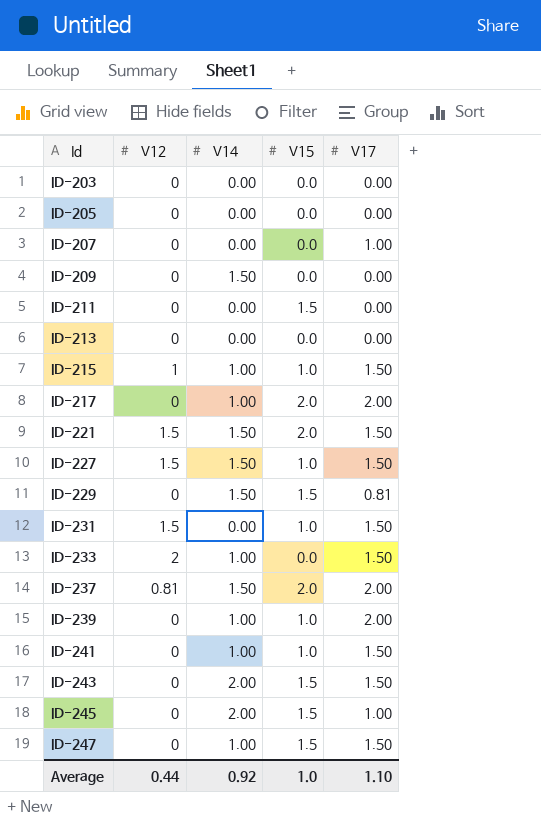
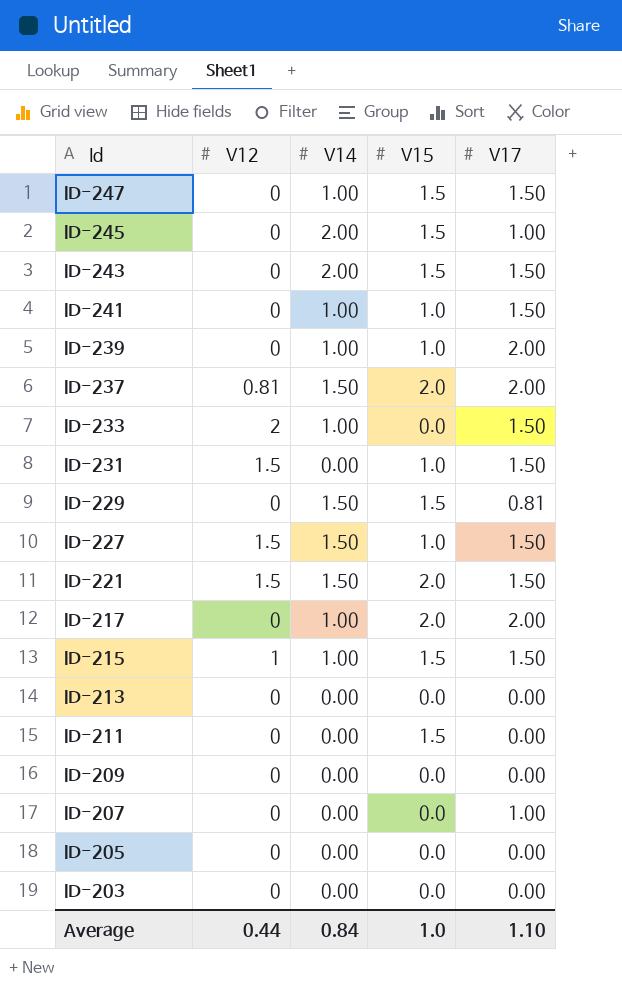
row order: Id ascending -> Id descending
ID-215 | V15: 1.0 -> 1.5
ID-209 | V14: 1.50 -> 0.00
Average | V14: 0.92 -> 0.84

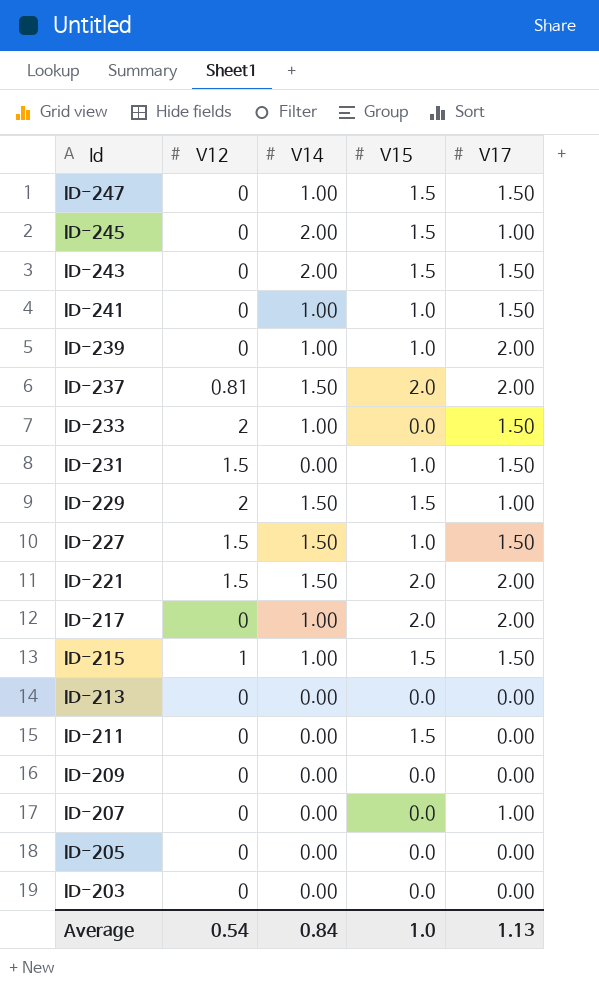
ID-229 | V12: 0 -> 2
ID-229 | V17: 0.81 -> 1.00
ID-221 | V17: 1.50 -> 2.00
Average | V12: 0.44 -> 0.54
Average | V17: 1.10 -> 1.13

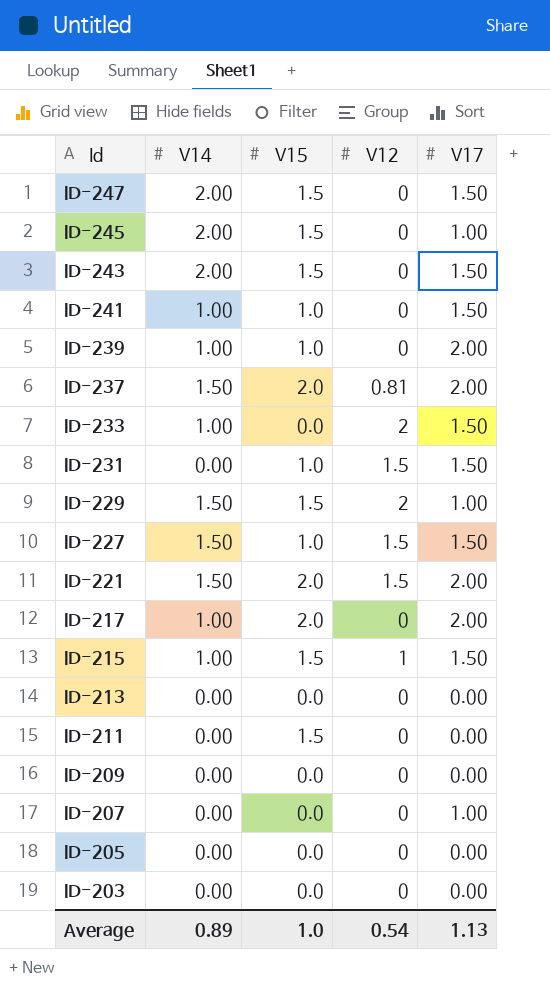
column V12 | position: 2 -> 4
ID-247 | V14: 1.00 -> 2.00
Average | V14: 0.84 -> 0.89

